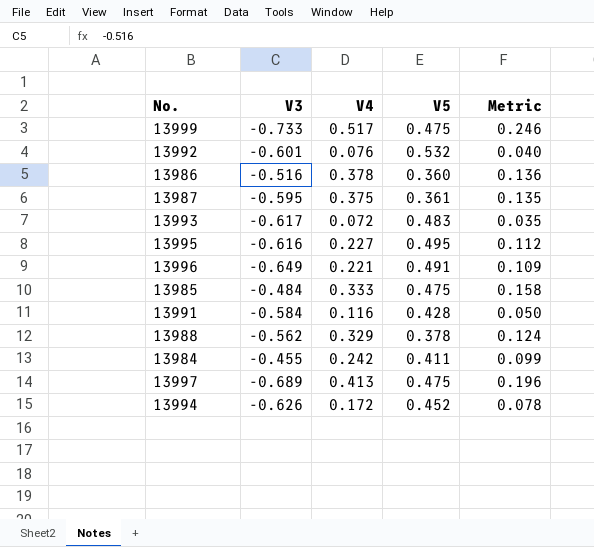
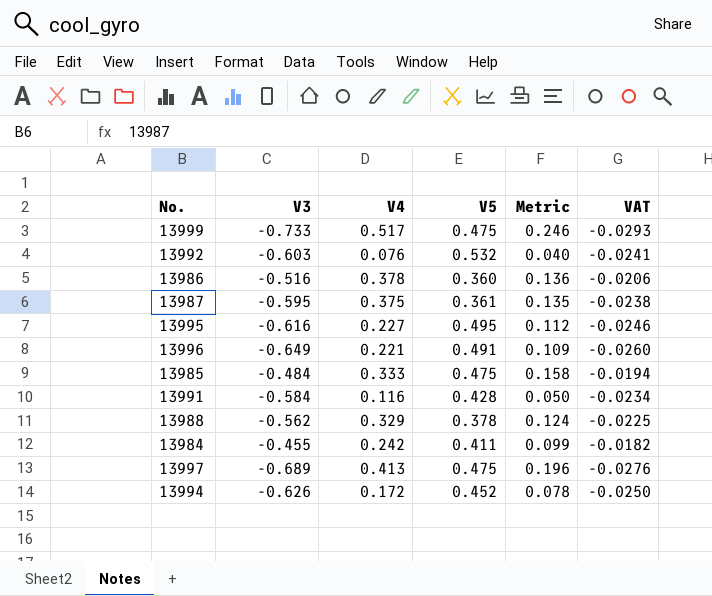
column VAT | formula: none -> [V3] * 0.04
row 13993: -0.617 | 0.072 | 0.483 | 0.035 -> none
13992 | V3: -0.601 -> -0.603

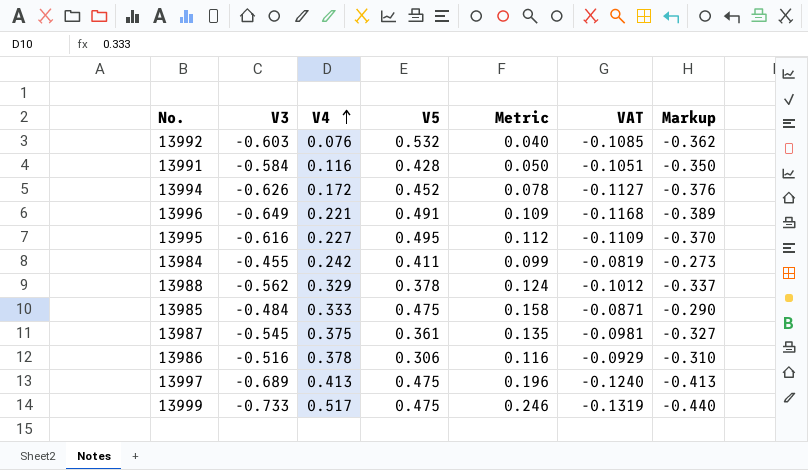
row order: none -> V4 ascending
column VAT | formula: [V3] * 0.04 -> [V3] * 0.18
column Markup | formula: none -> [V3] * 0.6
13987 | V3: -0.595 -> -0.545
13986 | V5: 0.360 -> 0.306
13986 | Metric: 0.136 -> 0.116

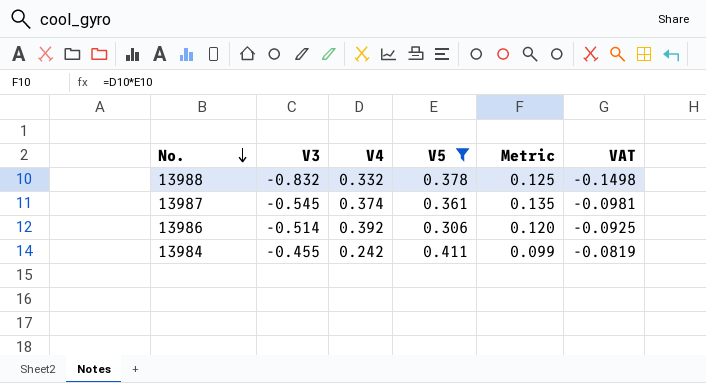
filter: none -> V5 <= 0.411
row order: V4 ascending -> No. descending
column Markup | formula: [V3] * 0.6 -> none
13988 | V3: -0.562 -> -0.832
13988 | V4: 0.329 -> 0.332
13988 | Metric: 0.124 -> 0.125
13988 | VAT: -0.1012 -> -0.1498
13987 | V4: 0.375 -> 0.374
13986 | V3: -0.516 -> -0.514
13986 | V4: 0.378 -> 0.392
13986 | Metric: 0.116 -> 0.120
13986 | VAT: -0.0929 -> -0.0925

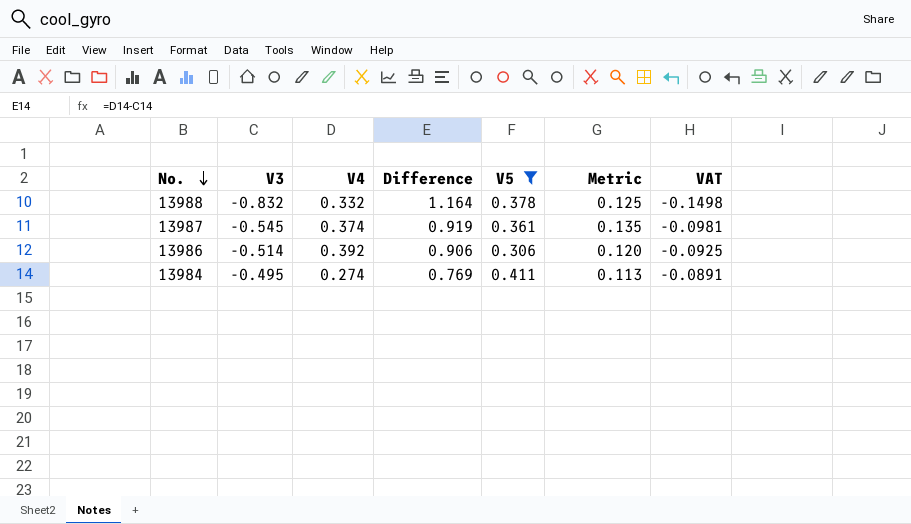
column Difference | formula: none -> [V4] - [V3]
13984 | V3: -0.455 -> -0.495
13984 | V4: 0.242 -> 0.274
13984 | Metric: 0.099 -> 0.113
13984 | VAT: -0.0819 -> -0.0891

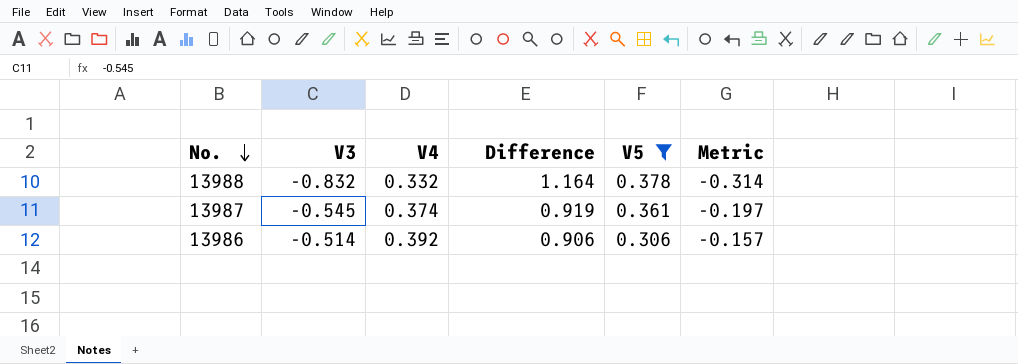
column VAT | formula: [V3] * 0.18 -> none
column Metric | formula: [V4] * [V5] -> [V3] * [V5]
row 13984: -0.495 | 0.274 | 0.769 | 0.411 | 0.113 | -0.0891 -> none

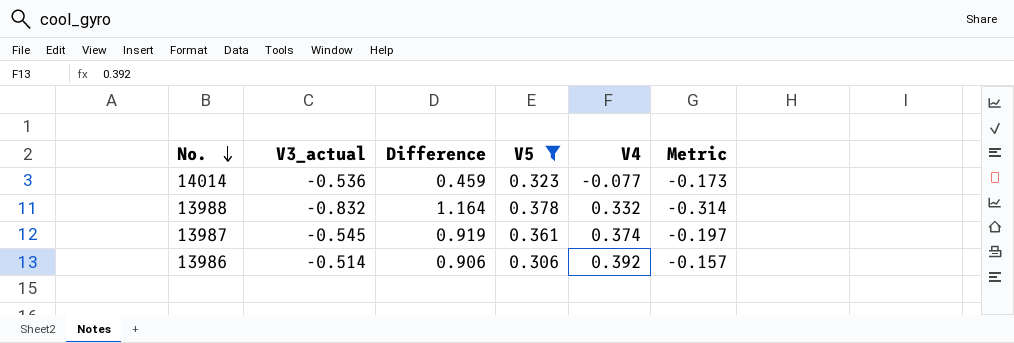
column name: V3 -> V3_actual
column V4 | position: 3 -> 5
row 14014: none -> -0.536 | 0.459 | 0.323 | -0.077 | -0.173

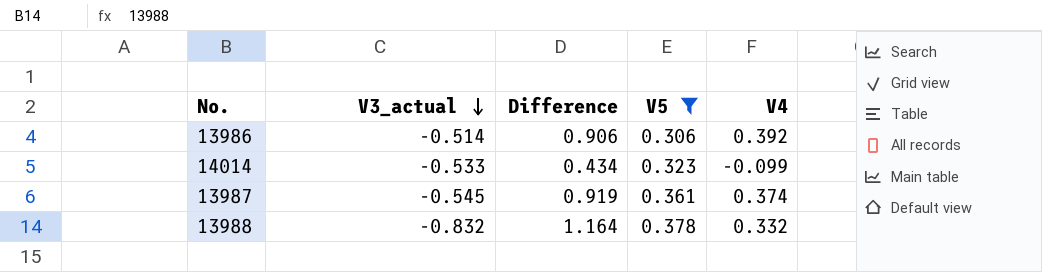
row order: No. descending -> V3_actual descending
column Metric | formula: [V3_actual] * [V5] -> none
14014 | V3_actual: -0.536 -> -0.533
14014 | Difference: 0.459 -> 0.434
14014 | V4: -0.077 -> -0.099

